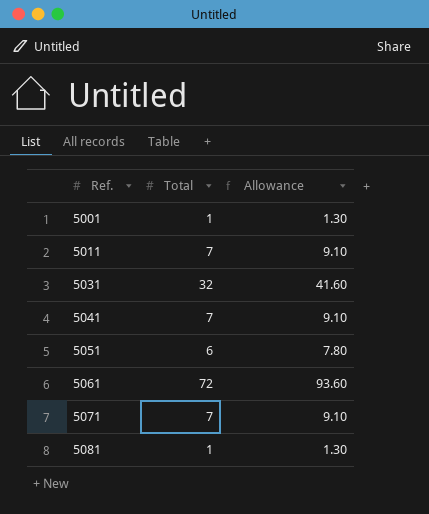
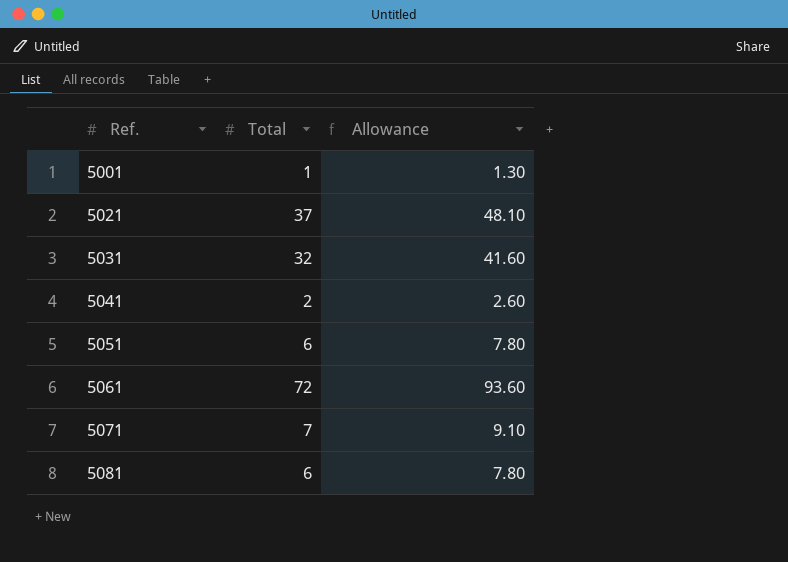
row 5011: 7 | 9.10 -> none
row 5021: none -> 37 | 48.10
5041 | Total: 7 -> 2
5041 | Allowance: 9.10 -> 2.60
5081 | Total: 1 -> 6
5081 | Allowance: 1.30 -> 7.80

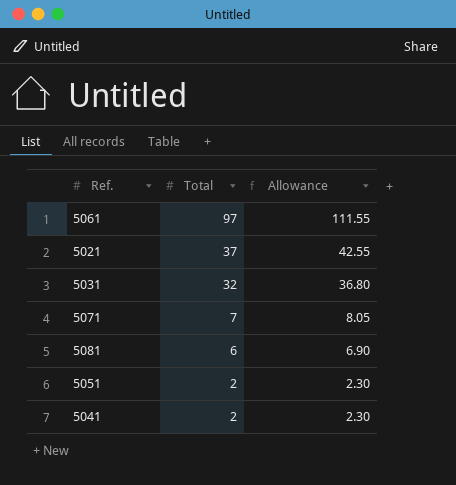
row order: Ref. ascending -> Total descending
column Allowance | formula: [Total] * 1.3 -> [Total] * 1.15
row 5001: 1 | 1.30 -> none
5061 | Total: 72 -> 97
5051 | Total: 6 -> 2

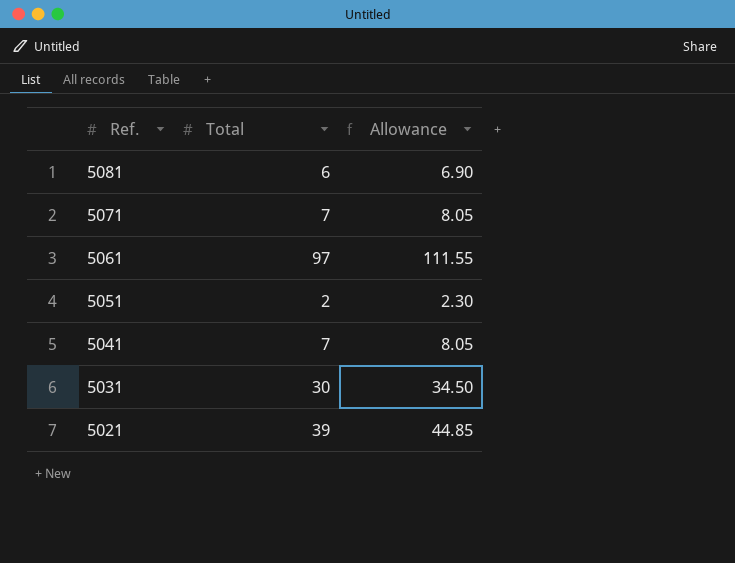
row order: Total descending -> Ref. descending
5041 | Total: 2 -> 7
5041 | Allowance: 2.30 -> 8.05
5031 | Total: 32 -> 30
5031 | Allowance: 36.80 -> 34.50
5021 | Total: 37 -> 39
5021 | Allowance: 42.55 -> 44.85

